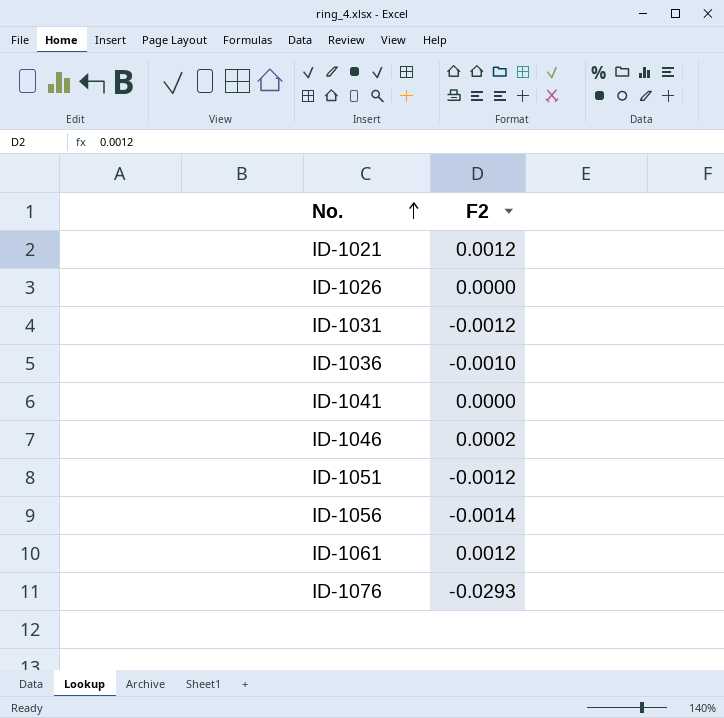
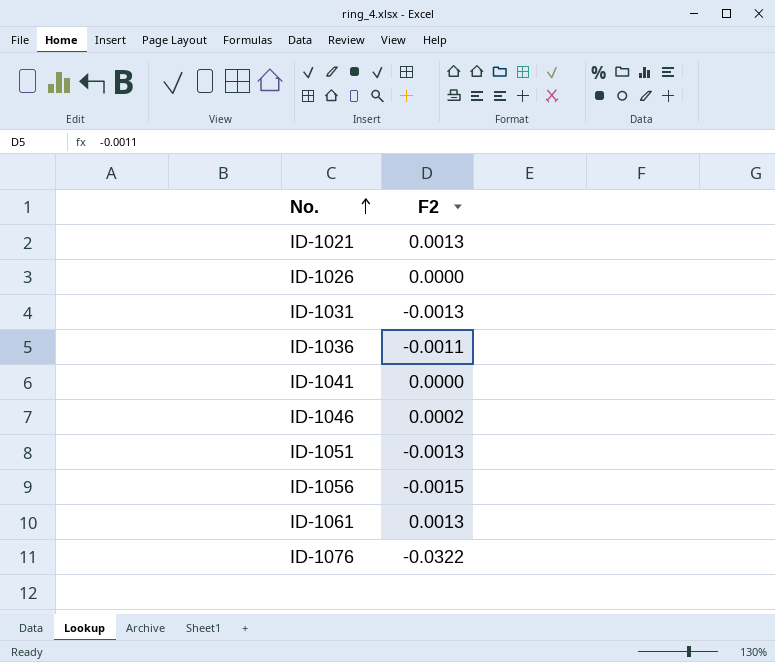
ID-1021 | F2: 0.0012 -> 0.0013
ID-1031 | F2: -0.0012 -> -0.0013
ID-1036 | F2: -0.0010 -> -0.0011
ID-1051 | F2: -0.0012 -> -0.0013
ID-1056 | F2: -0.0014 -> -0.0015
ID-1061 | F2: 0.0012 -> 0.0013
ID-1076 | F2: -0.0293 -> -0.0322

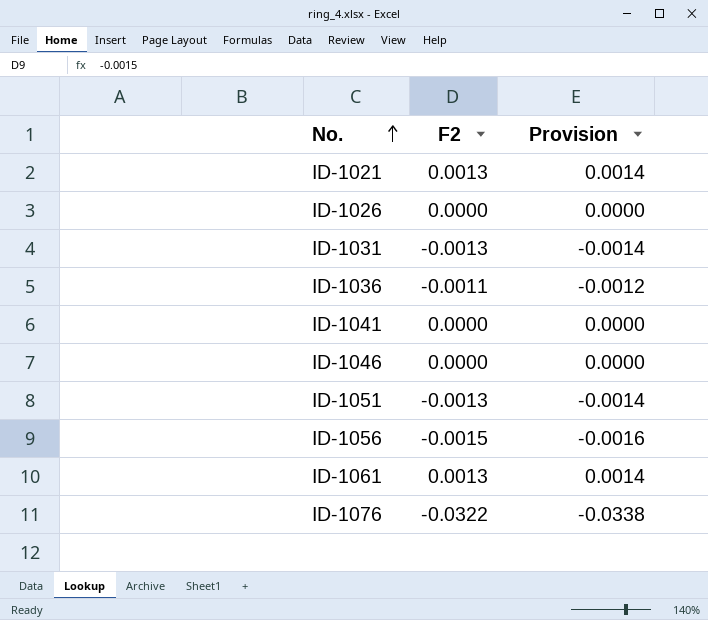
column Provision | formula: none -> [F2] * 1.05
ID-1046 | F2: 0.0002 -> 0.0000

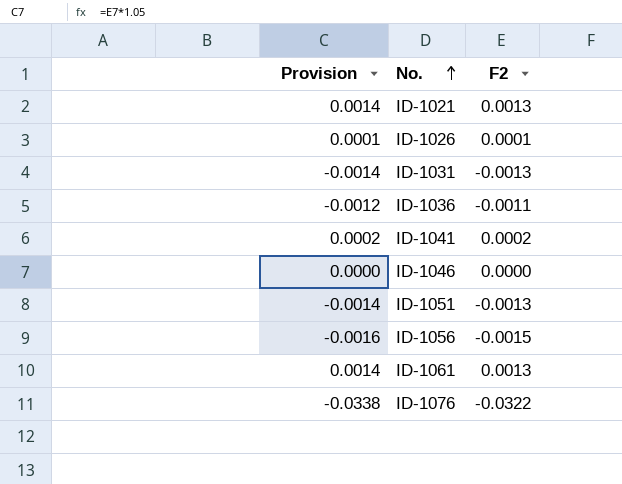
column Provision | position: 3 -> 1
ID-1026 | Provision: 0.0000 -> 0.0001
ID-1026 | F2: 0.0000 -> 0.0001
ID-1041 | Provision: 0.0000 -> 0.0002
ID-1041 | F2: 0.0000 -> 0.0002

